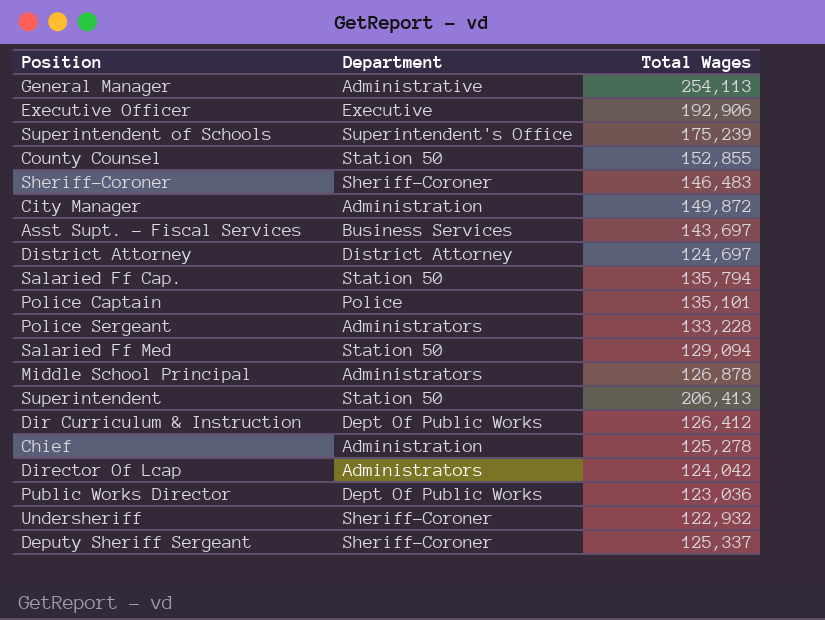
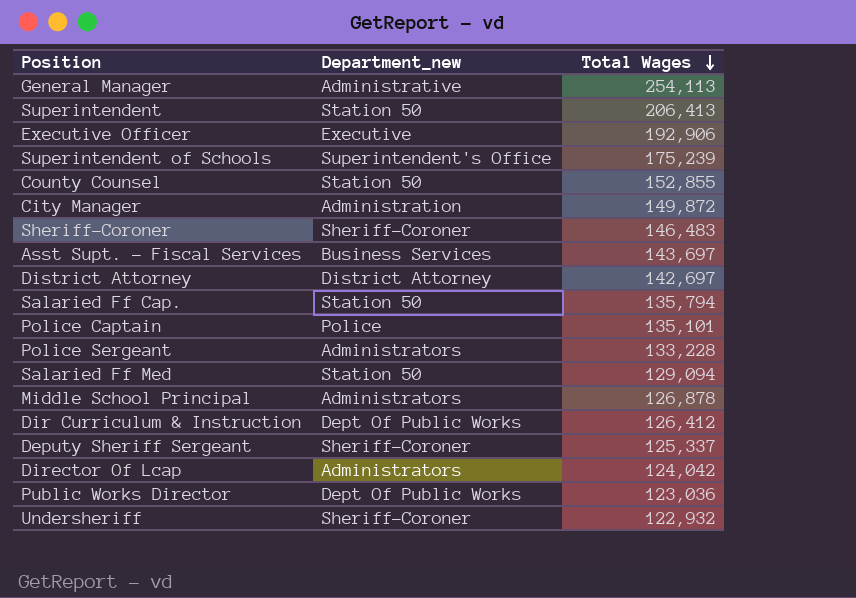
row order: none -> Total Wages descending
column name: Department -> Department_new
row Chief: Administration | 125,278 -> none
District Attorney | Total Wages: 124,697 -> 142,697

